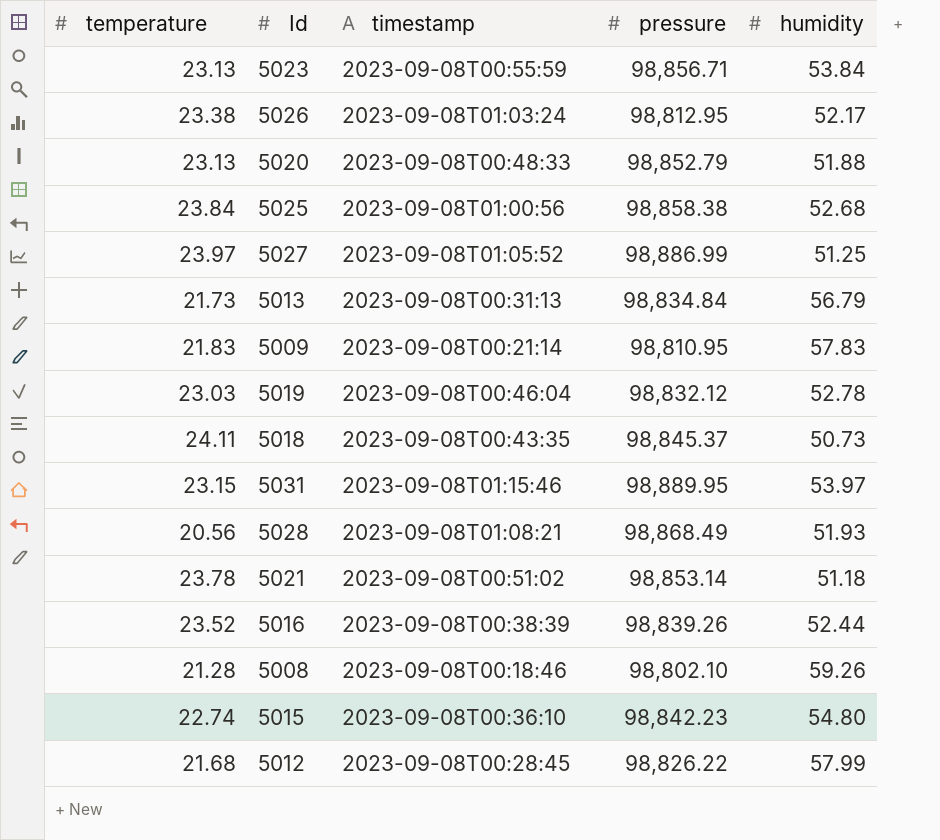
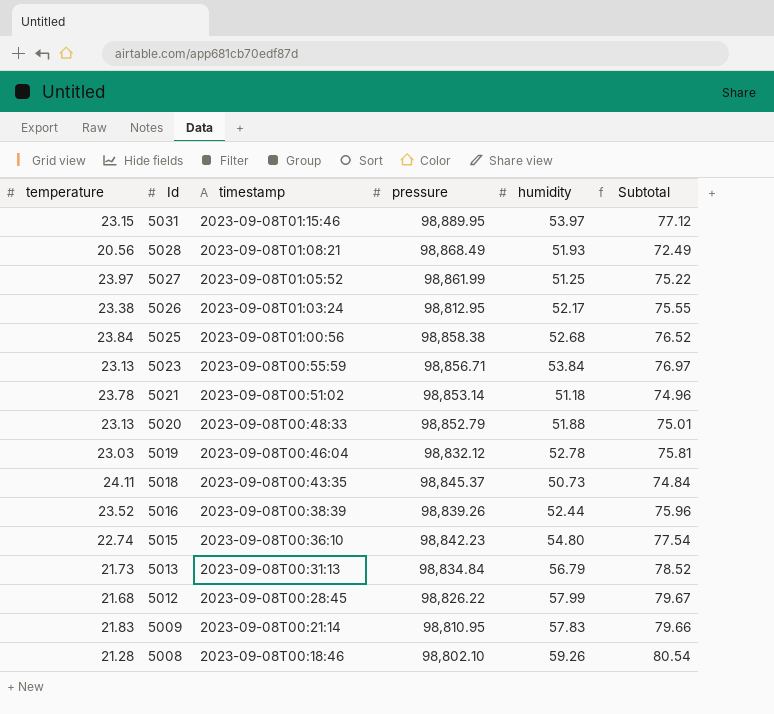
row order: none -> Id descending
column Subtotal | formula: none -> [temperature] + [humidity]
5027 | pressure: 98,886.99 -> 98,861.99

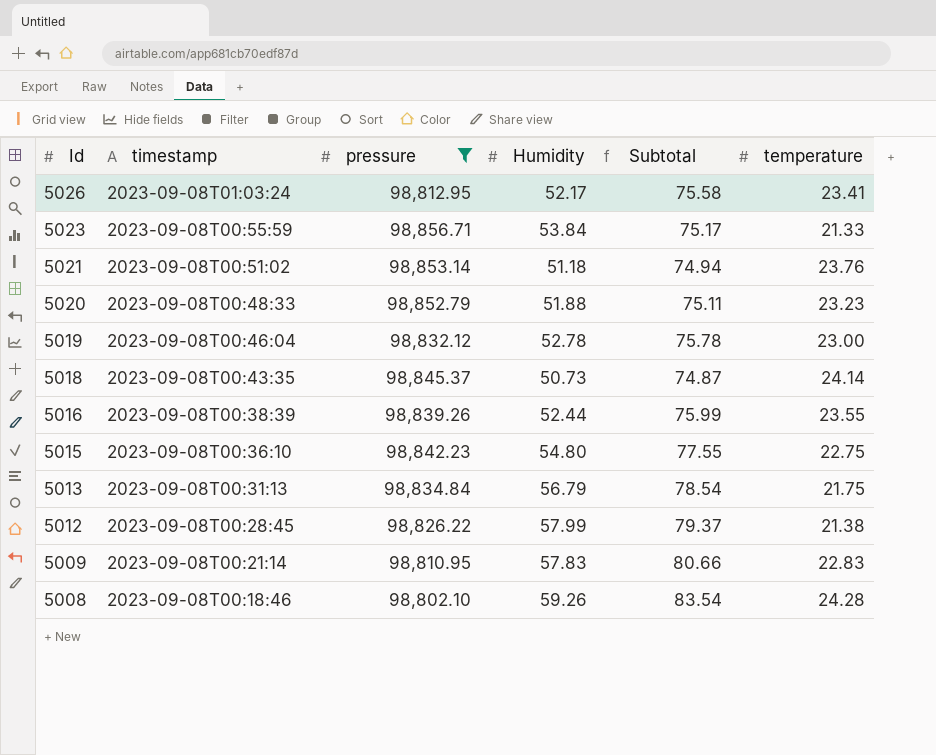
filter: none -> pressure <= 98,856.71
column name: humidity -> Humidity
column temperature | position: 1 -> 6
5026 | Subtotal: 75.55 -> 75.58
5026 | temperature: 23.38 -> 23.41
5023 | Subtotal: 76.97 -> 75.17
5023 | temperature: 23.13 -> 21.33
5021 | Subtotal: 74.96 -> 74.94
5021 | temperature: 23.78 -> 23.76
5020 | Subtotal: 75.01 -> 75.11
5020 | temperature: 23.13 -> 23.23
5019 | Subtotal: 75.81 -> 75.78
5019 | temperature: 23.03 -> 23.00
5018 | Subtotal: 74.84 -> 74.87
5018 | temperature: 24.11 -> 24.14
5016 | Subtotal: 75.96 -> 75.99
5016 | temperature: 23.52 -> 23.55
5015 | Subtotal: 77.54 -> 77.55
5015 | temperature: 22.74 -> 22.75
5013 | Subtotal: 78.52 -> 78.54
5013 | temperature: 21.73 -> 21.75
5012 | Subtotal: 79.67 -> 79.37
5012 | temperature: 21.68 -> 21.38
5009 | Subtotal: 79.66 -> 80.66
5009 | temperature: 21.83 -> 22.83
5008 | Subtotal: 80.54 -> 83.54
5008 | temperature: 21.28 -> 24.28

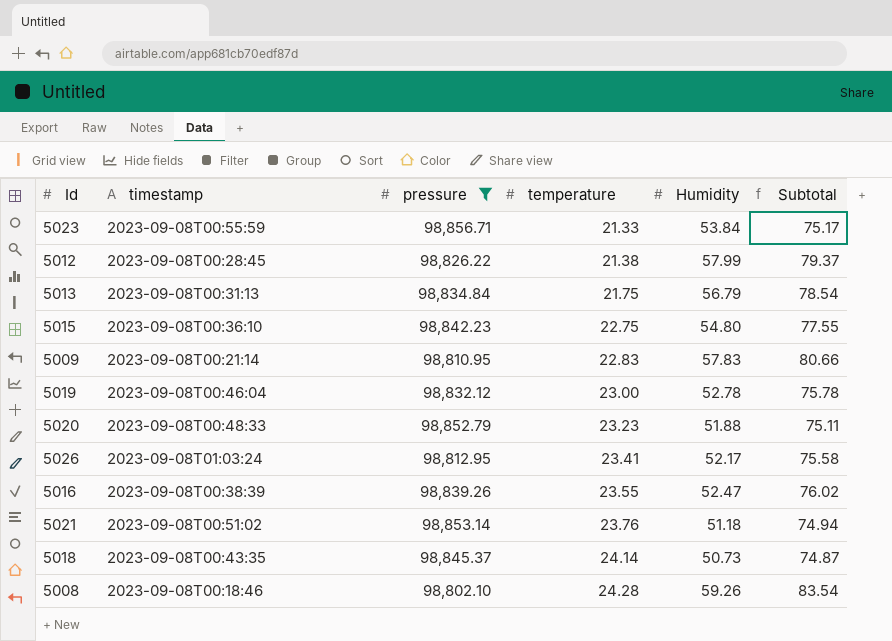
row order: Id descending -> temperature ascending
column temperature | position: 6 -> 4
5016 | Humidity: 52.44 -> 52.47
5016 | Subtotal: 75.99 -> 76.02

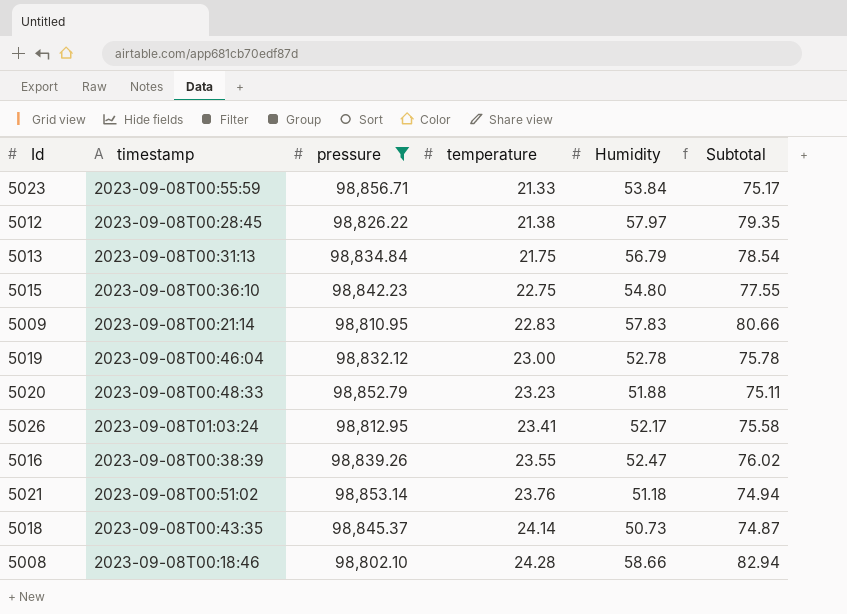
5012 | Humidity: 57.99 -> 57.97
5012 | Subtotal: 79.37 -> 79.35
5008 | Humidity: 59.26 -> 58.66
5008 | Subtotal: 83.54 -> 82.94

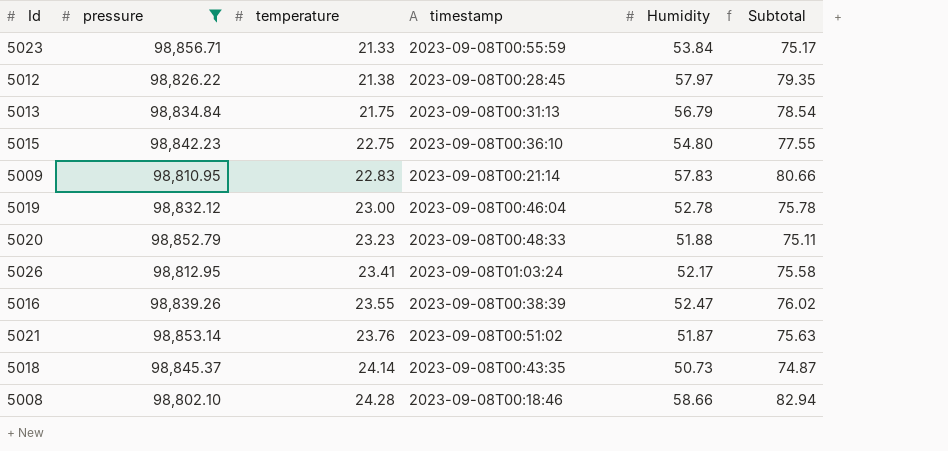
column timestamp | position: 2 -> 4
5021 | Humidity: 51.18 -> 51.87
5021 | Subtotal: 74.94 -> 75.63

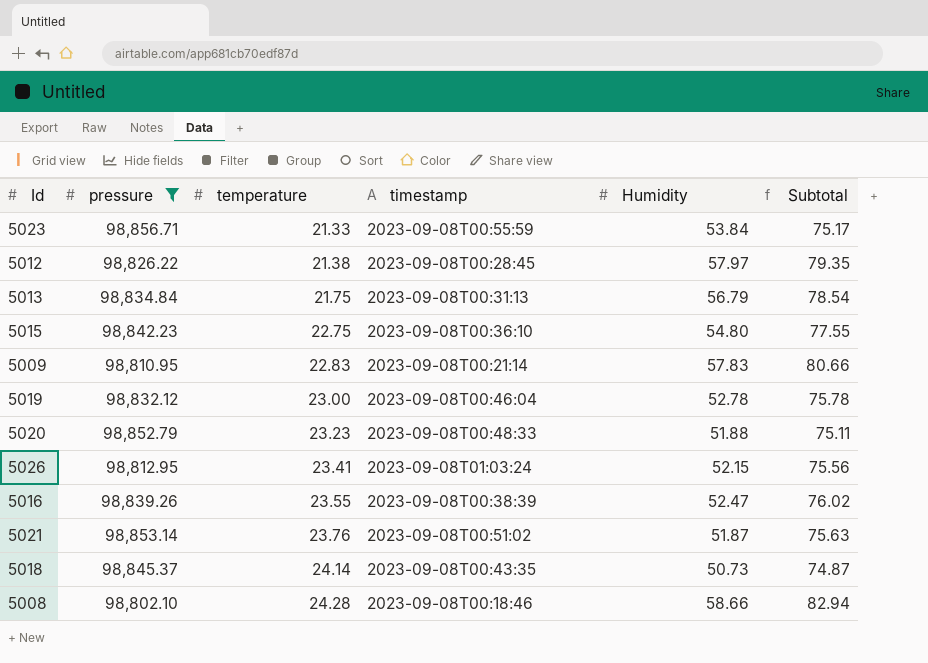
5026 | Humidity: 52.17 -> 52.15
5026 | Subtotal: 75.58 -> 75.56

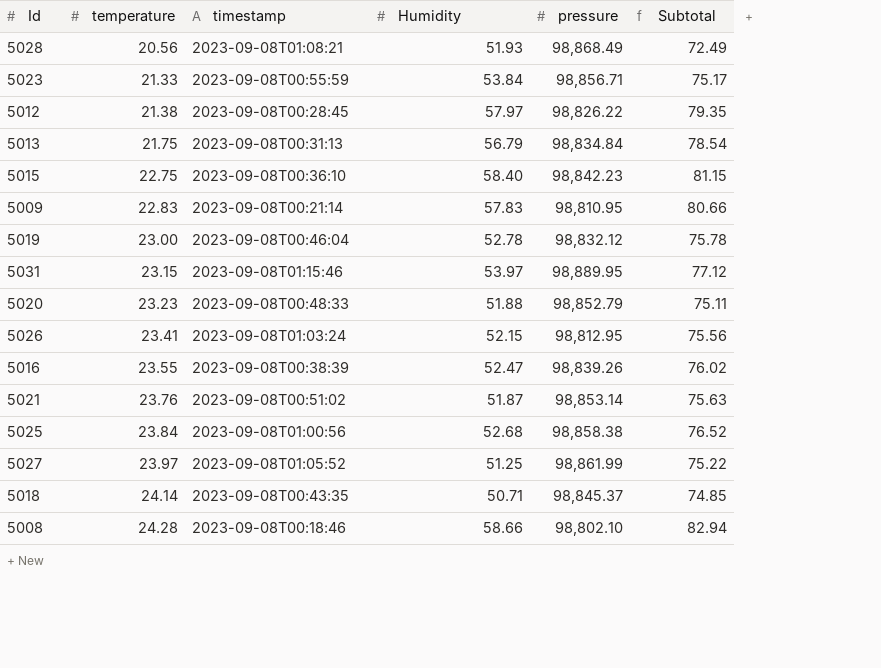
filter: pressure <= 98,856.71 -> none
column pressure | position: 2 -> 5
5015 | Humidity: 54.80 -> 58.40
5015 | Subtotal: 77.55 -> 81.15
5018 | Humidity: 50.73 -> 50.71
5018 | Subtotal: 74.87 -> 74.85

